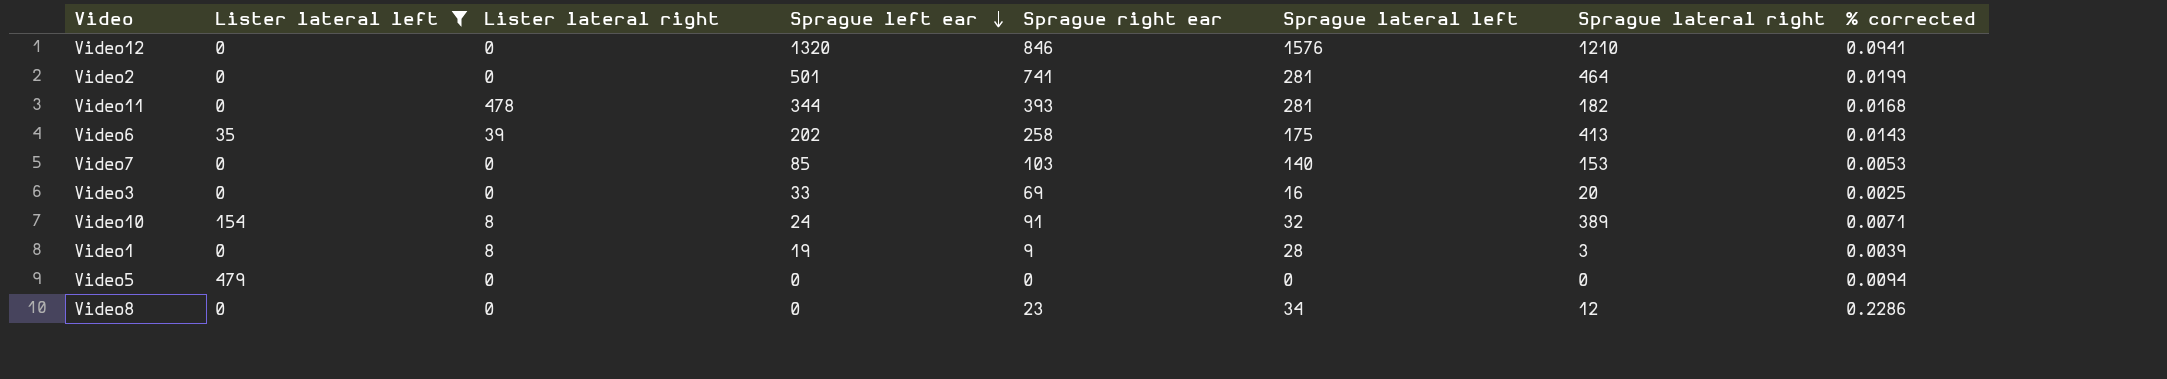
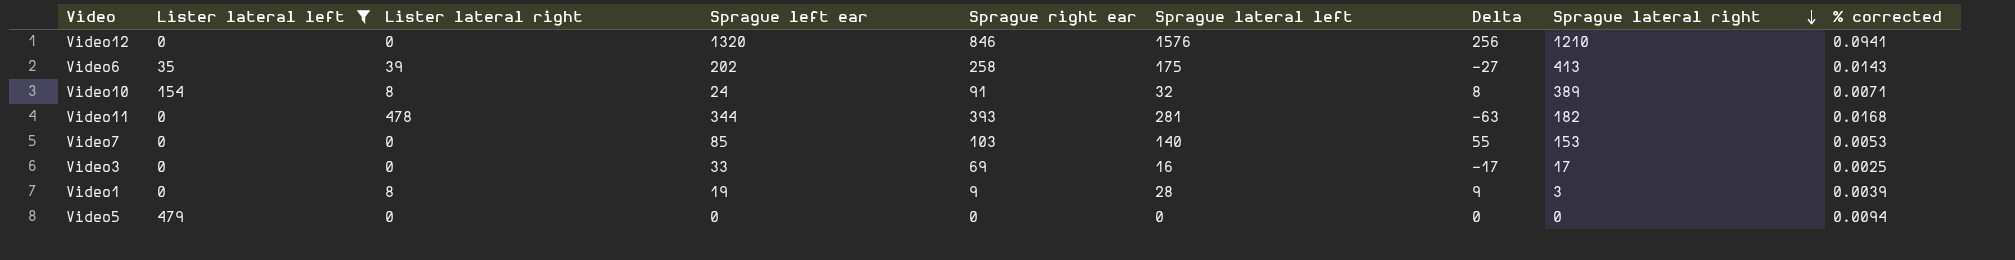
row order: Sprague left ear descending -> Sprague lateral right descending
column Delta | formula: none -> [Sprague lateral left] - [Sprague left ear]
row Video2: 0 | 0 | 501 | 741 | 281 | 464 | 0.0199 -> none
row Video8: 0 | 0 | 0 | 23 | 34 | 12 | 0.2286 -> none
Video3 | Sprague lateral right: 20 -> 17

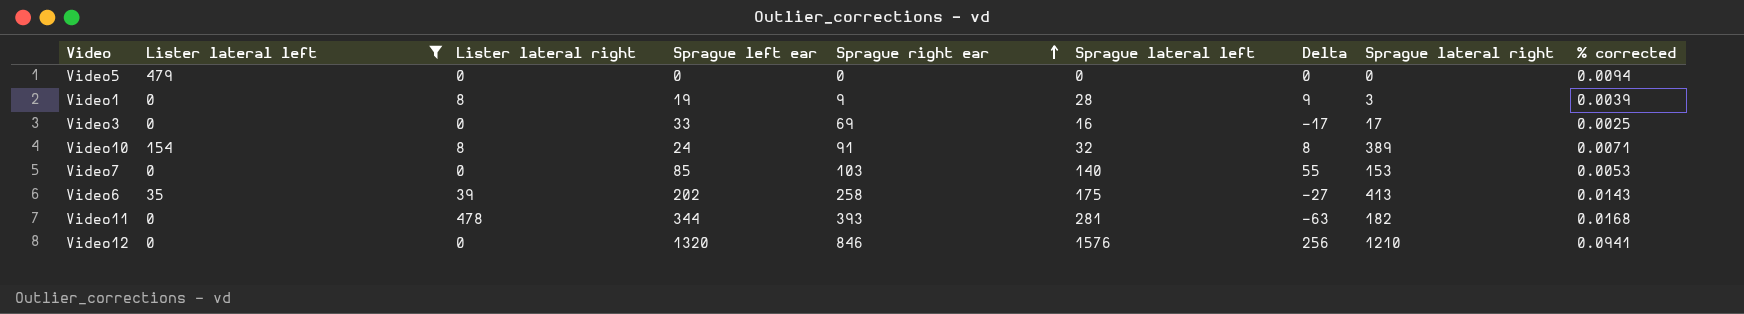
row order: Sprague lateral right descending -> Sprague right ear ascending

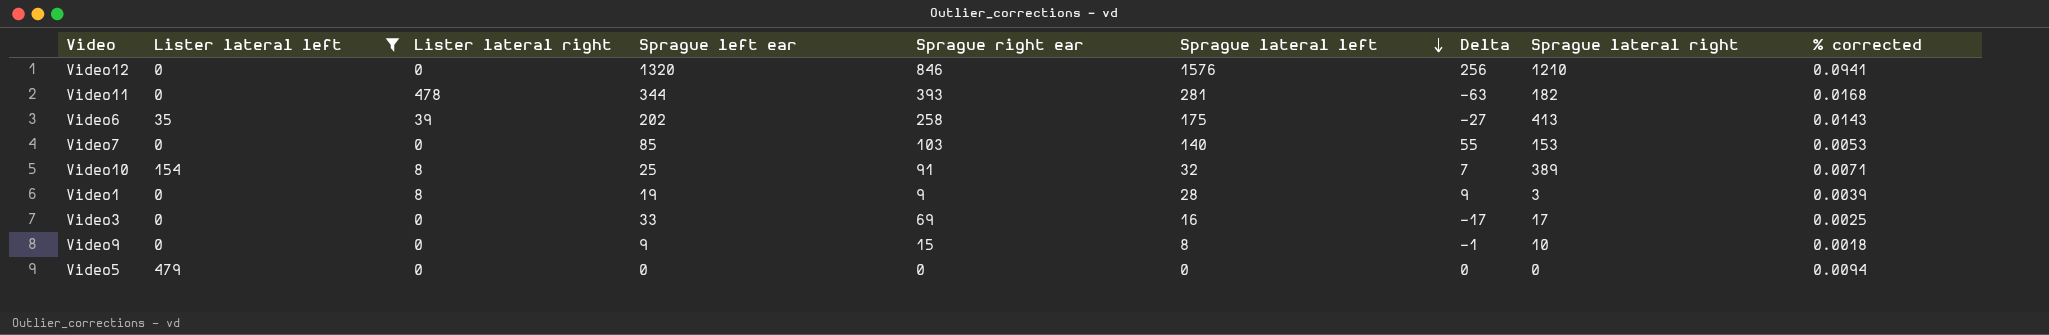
row order: Sprague right ear ascending -> Sprague lateral left descending
Video10 | Sprague left ear: 24 -> 25
Video10 | Delta: 8 -> 7
row Video9: none -> 0 | 0 | 9 | 15 | 8 | -1 | 10 | 0.0018

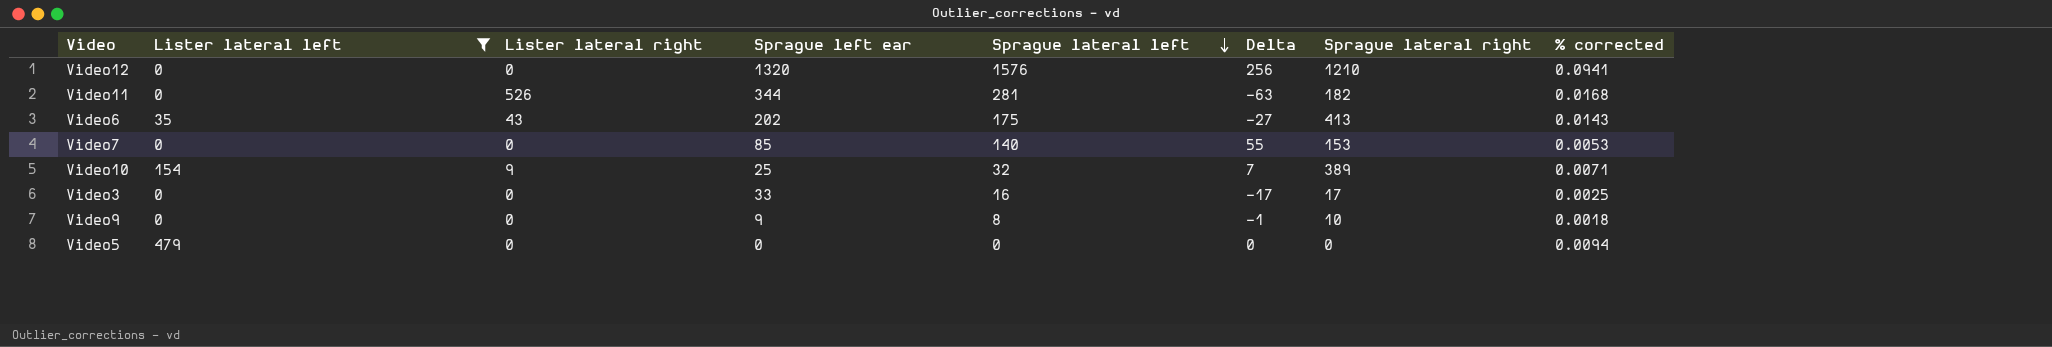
column Sprague right ear | position: 5 -> none
row Video1: 0 | 8 | 19 | 9 | 28 | 9 | 3 | 0.0039 -> none
Video11 | Lister lateral right: 478 -> 526
Video6 | Lister lateral right: 39 -> 43
Video10 | Lister lateral right: 8 -> 9

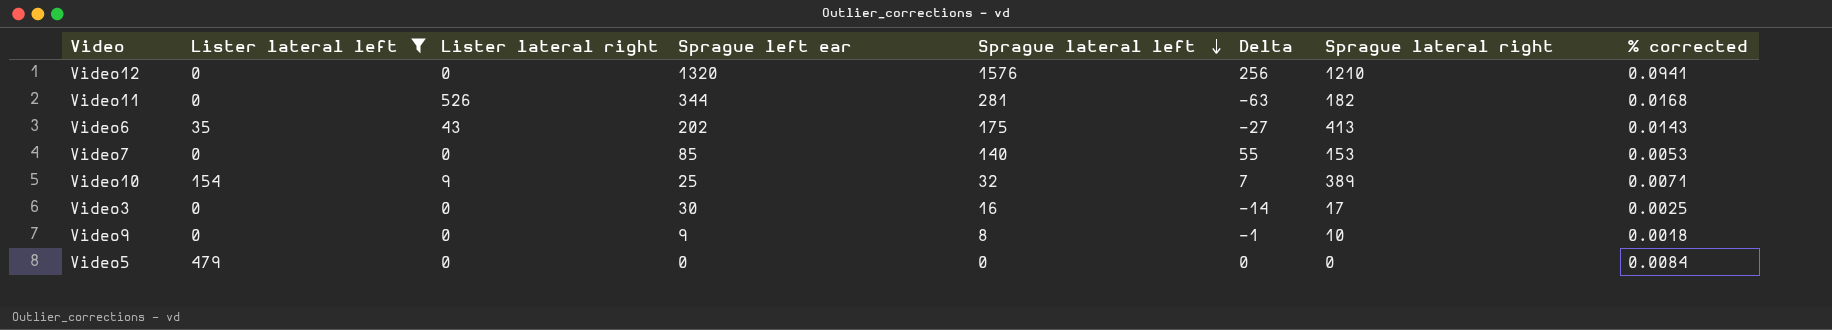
Video3 | Sprague left ear: 33 -> 30
Video3 | Delta: -17 -> -14
Video5 | % corrected: 0.0094 -> 0.0084

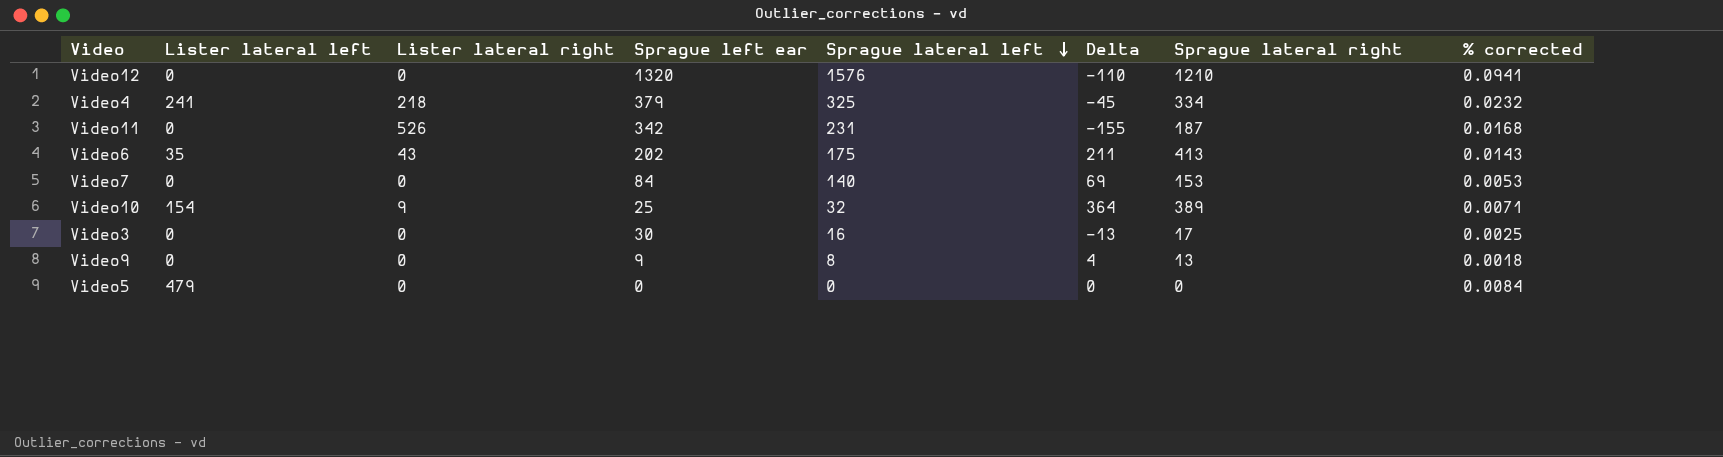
filter: Lister lateral left != 241 -> none
column Delta | formula: [Sprague lateral left] - [Sprague left ear] -> [Sprague lateral right] - [Sprague left ear]
Video11 | Sprague left ear: 344 -> 342
Video11 | Sprague lateral left: 281 -> 231
Video11 | Sprague lateral right: 182 -> 187
Video7 | Sprague left ear: 85 -> 84
Video9 | Sprague lateral right: 10 -> 13

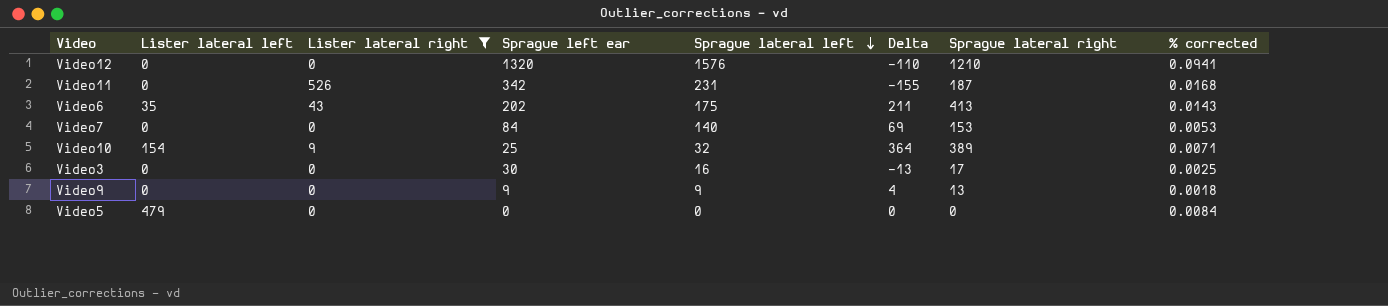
filter: none -> Lister lateral right != 218
Video9 | Sprague lateral left: 8 -> 9

